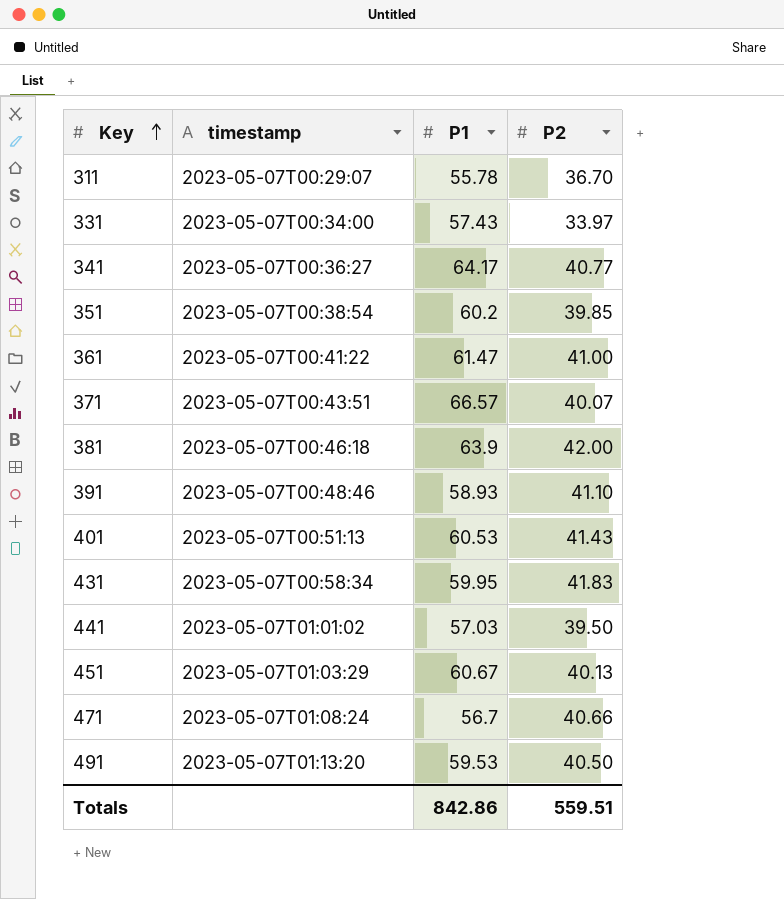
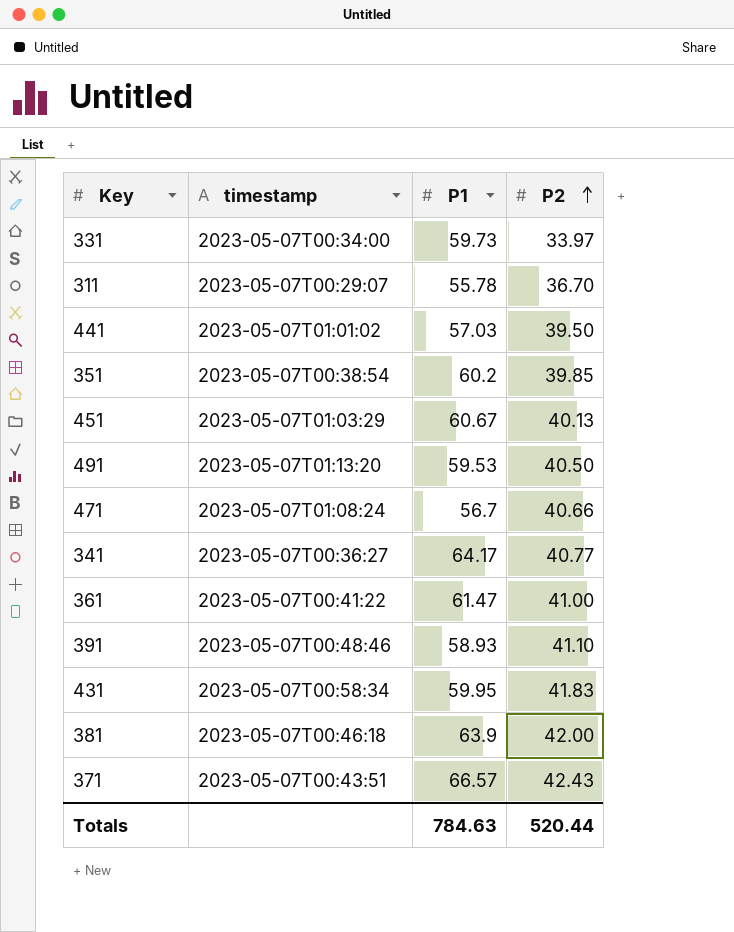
row order: Key ascending -> P2 ascending
row 401: 2023-05-07T00:51:13 | 60.53 | 41.43 -> none
331 | P1: 57.43 -> 59.73
371 | P2: 40.07 -> 42.43
Totals | P1: 842.86 -> 784.63
Totals | P2: 559.51 -> 520.44

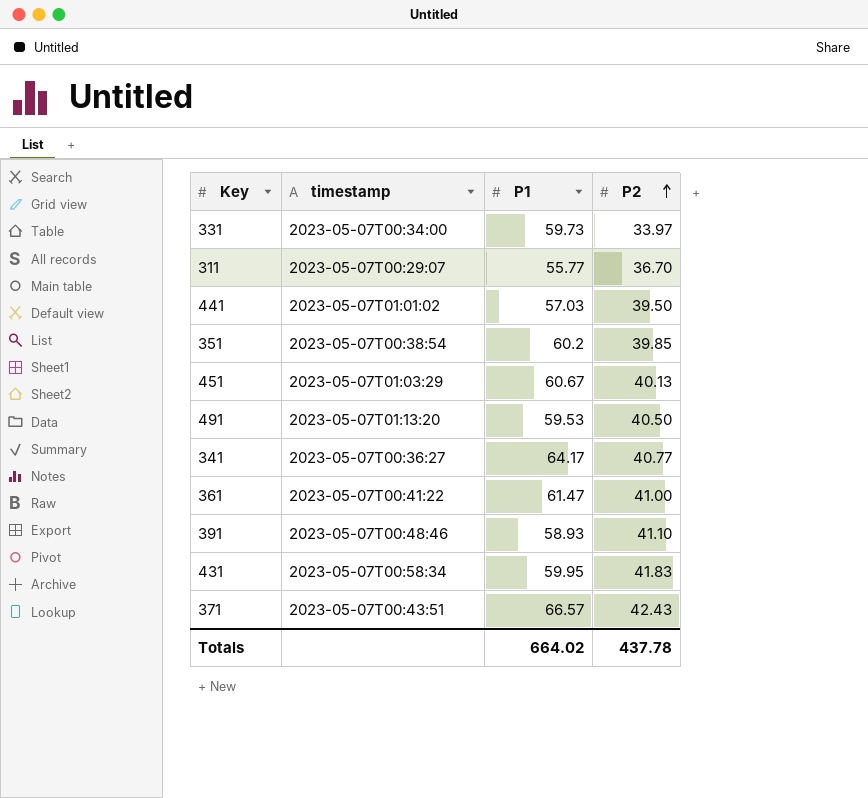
row 471: 2023-05-07T01:08:24 | 56.7 | 40.66 -> none
row 381: 2023-05-07T00:46:18 | 63.9 | 42.00 -> none
311 | P1: 55.78 -> 55.77
Totals | P1: 784.63 -> 664.02
Totals | P2: 520.44 -> 437.78

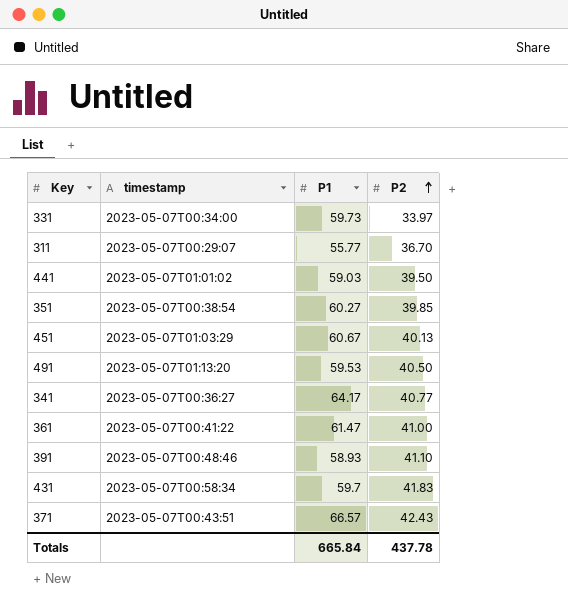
441 | P1: 57.03 -> 59.03
351 | P1: 60.2 -> 60.27
431 | P1: 59.95 -> 59.7
Totals | P1: 664.02 -> 665.84

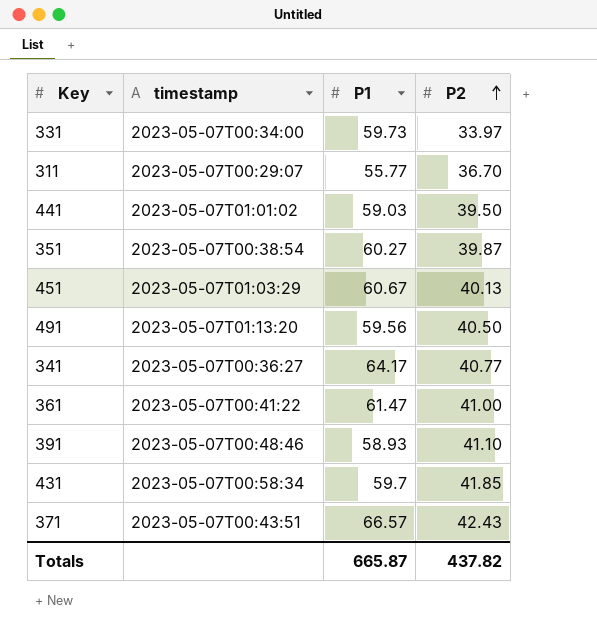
351 | P2: 39.85 -> 39.87
491 | P1: 59.53 -> 59.56
431 | P2: 41.83 -> 41.85
Totals | P1: 665.84 -> 665.87
Totals | P2: 437.78 -> 437.82

